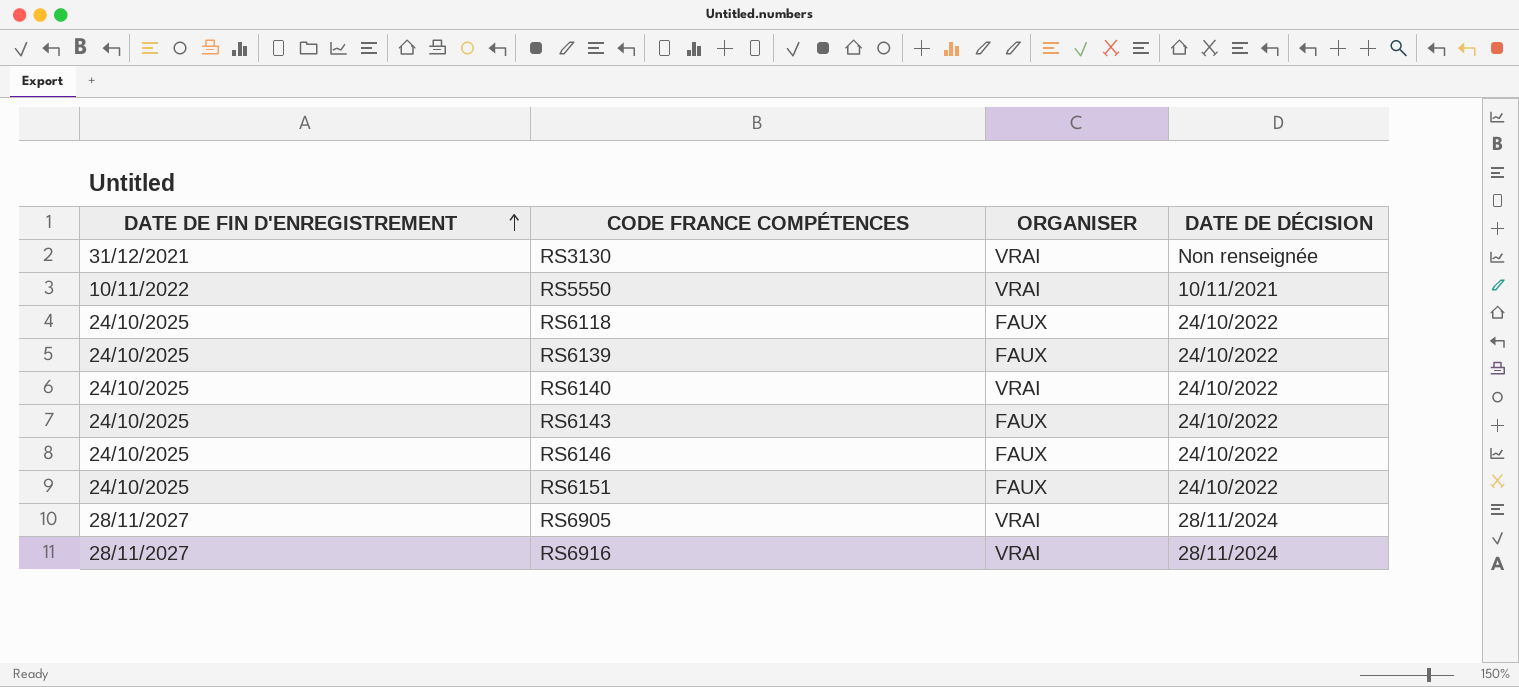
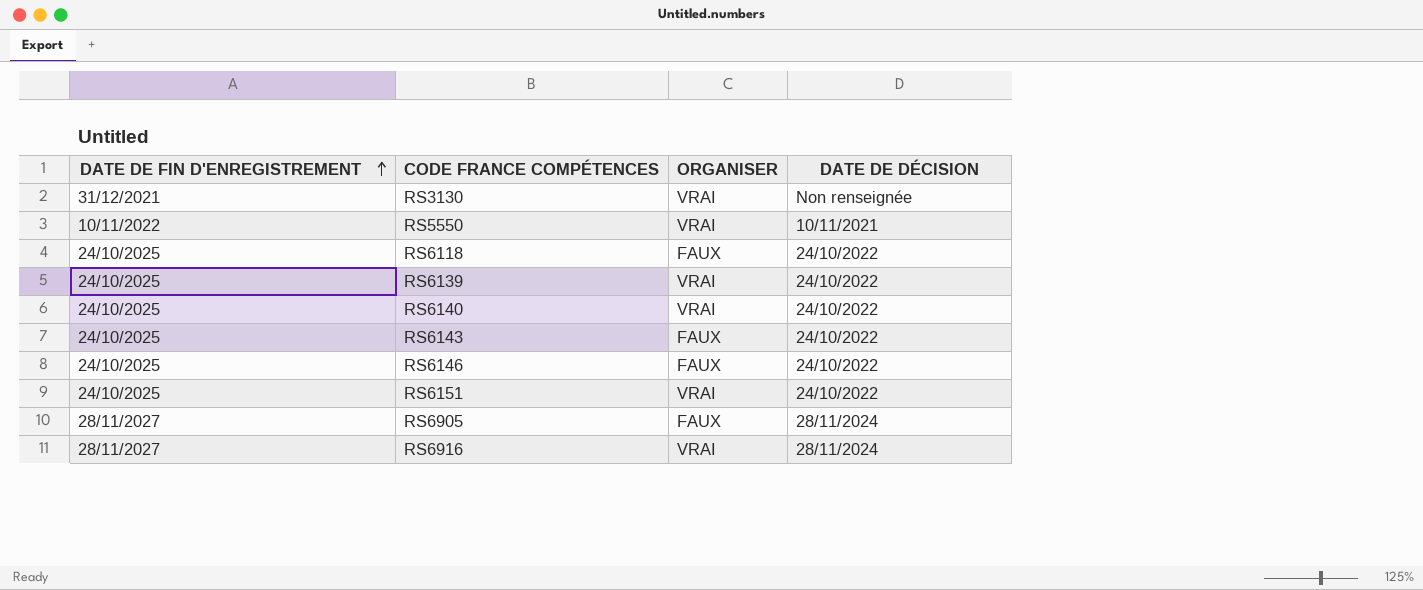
RS6139 | ORGANISER: FAUX -> VRAI
RS6151 | ORGANISER: FAUX -> VRAI
RS6905 | ORGANISER: VRAI -> FAUX

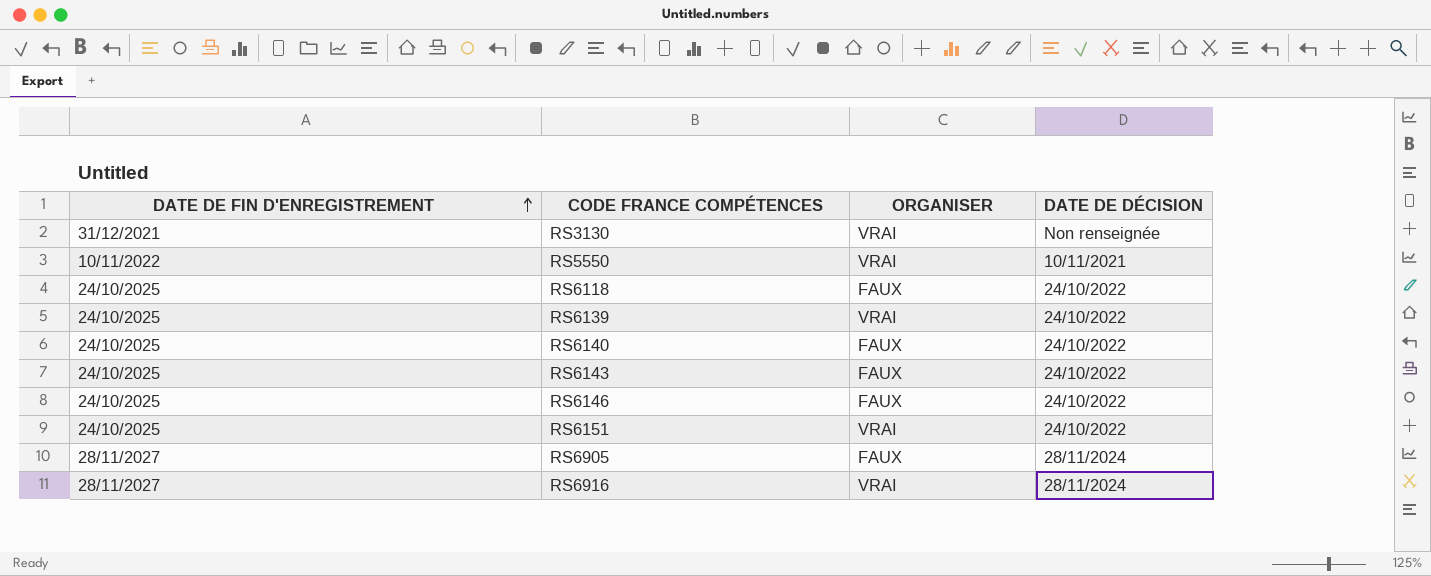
RS6140 | ORGANISER: VRAI -> FAUX

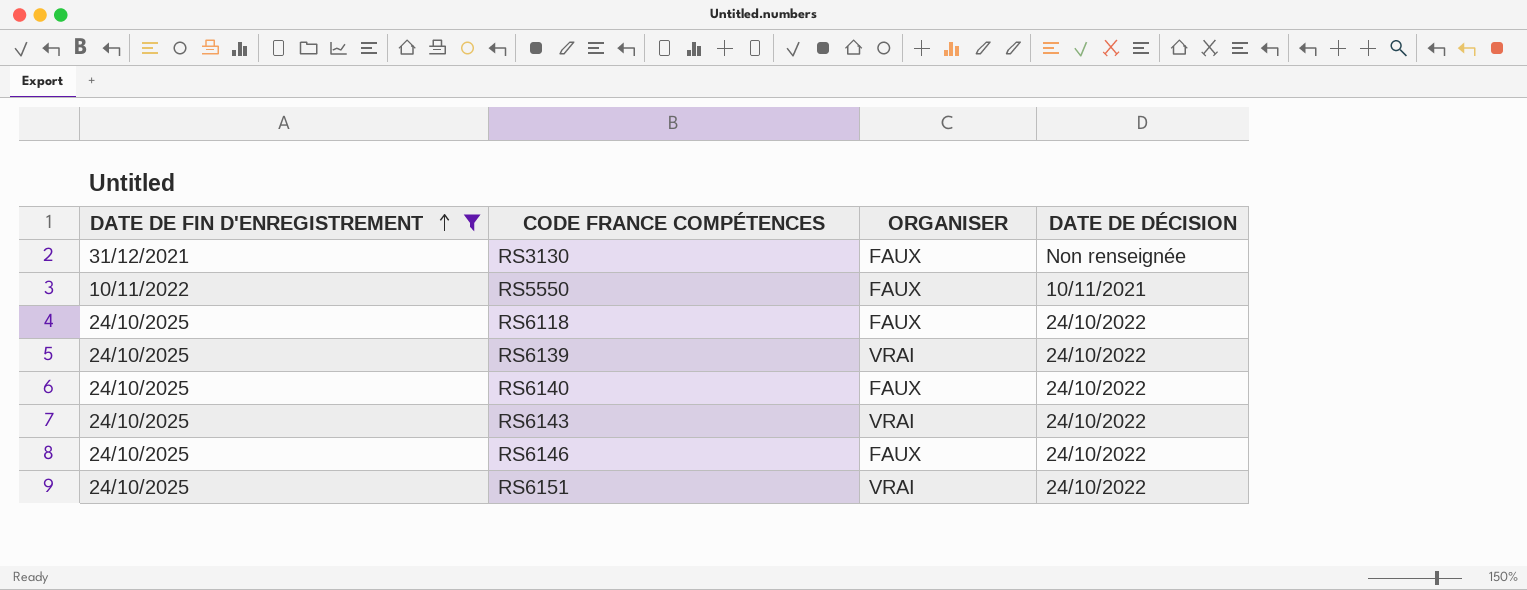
filter: none -> DATE DE FIN D'ENREGISTREMENT != 28/11/2027
RS3130 | ORGANISER: VRAI -> FAUX
RS5550 | ORGANISER: VRAI -> FAUX
RS6143 | ORGANISER: FAUX -> VRAI

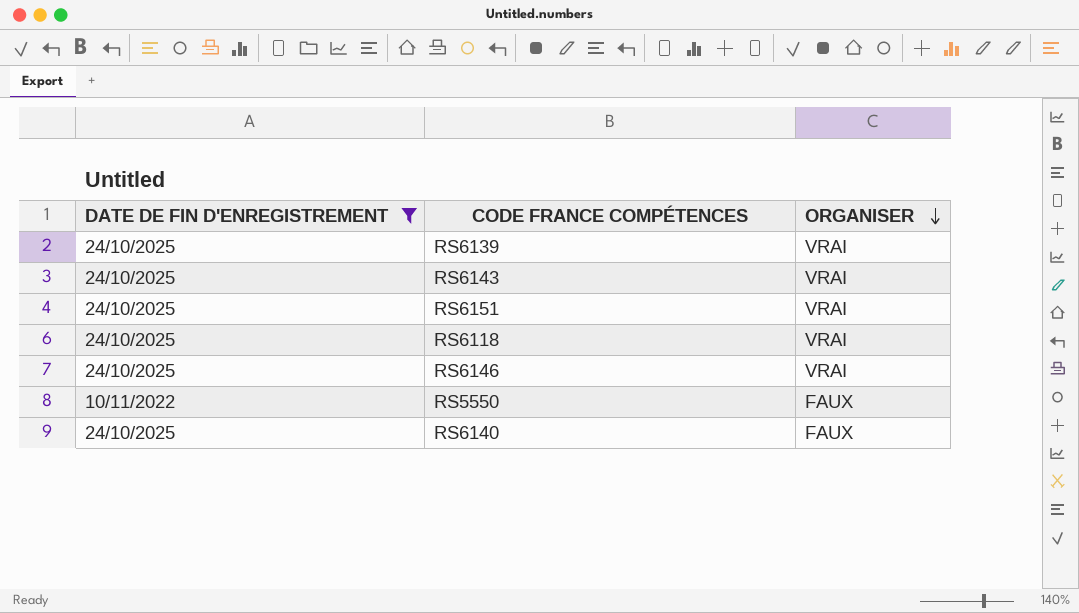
row order: DATE DE FIN D'ENREGISTREMENT ascending -> ORGANISER descending
column DATE DE DÉCISION | position: 4 -> none
row RS3130: 31/12/2021 | FAUX | Non renseignée -> none
RS6118 | ORGANISER: FAUX -> VRAI
RS6146 | ORGANISER: FAUX -> VRAI

